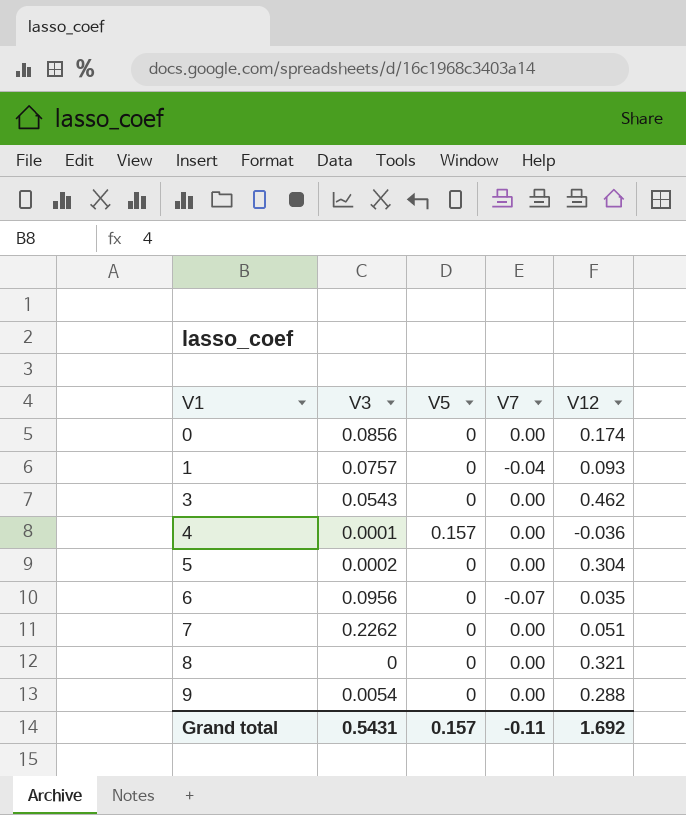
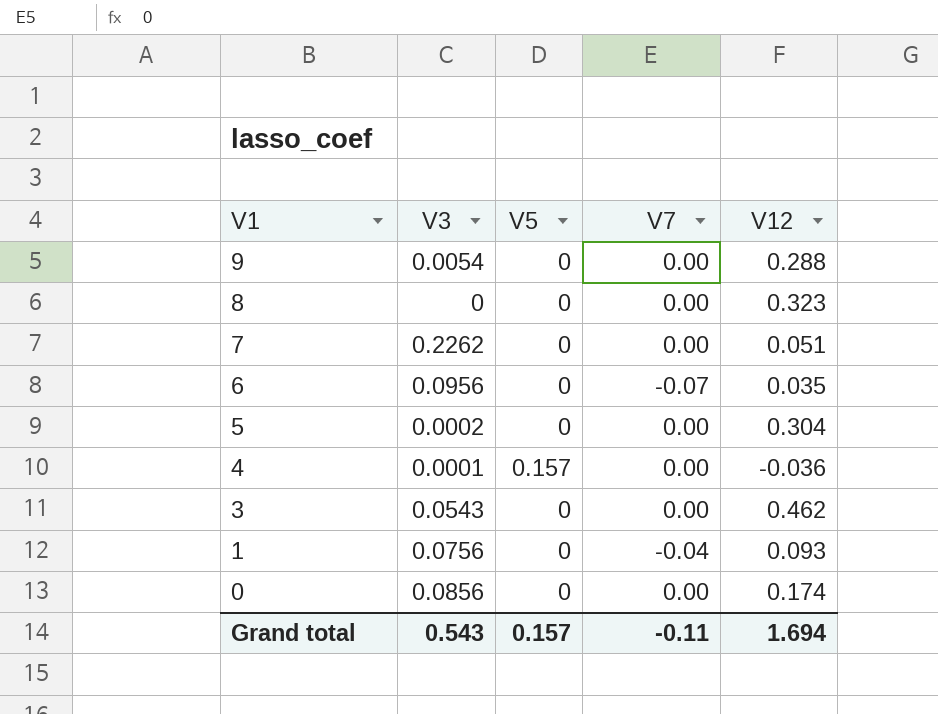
row order: V1 ascending -> V1 descending
8 | V12: 0.321 -> 0.323
1 | V3: 0.0757 -> 0.0756
Grand total | V3: 0.5431 -> 0.543
Grand total | V12: 1.692 -> 1.694

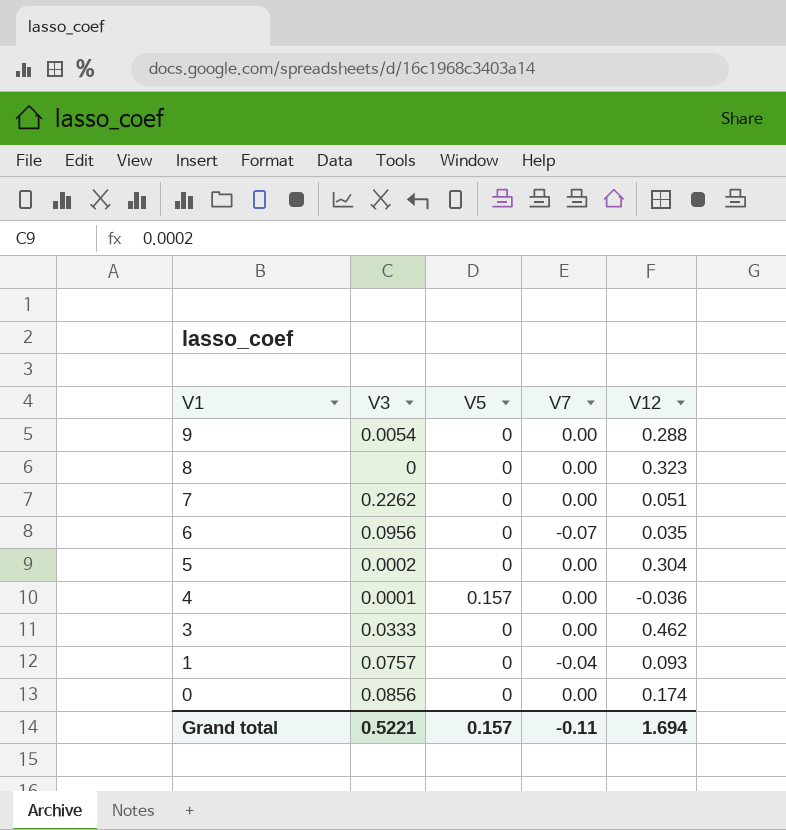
3 | V3: 0.0543 -> 0.0333
1 | V3: 0.0756 -> 0.0757
Grand total | V3: 0.543 -> 0.5221

